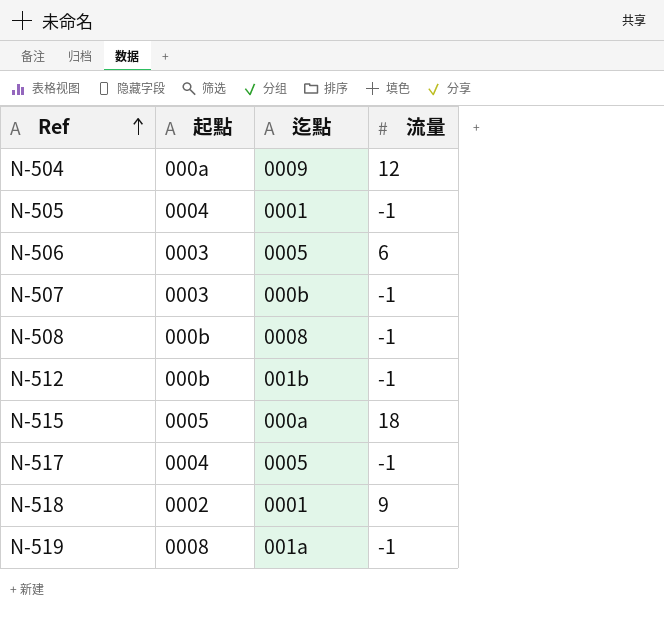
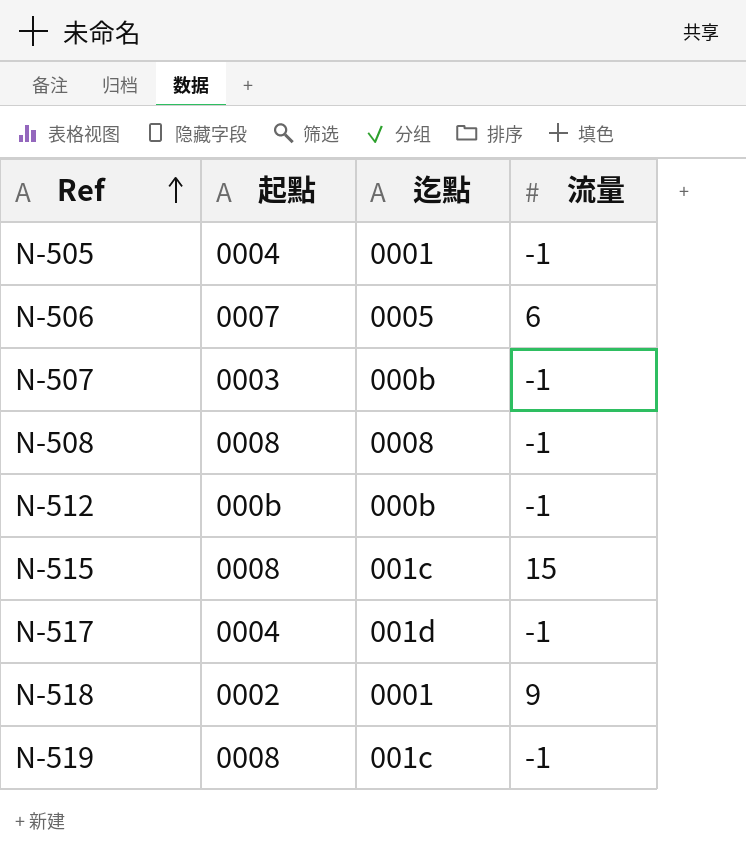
row N-504: 000a | 0009 | 12 -> none
N-506 | 起點: 0003 -> 0007
N-508 | 起點: 000b -> 0008
N-512 | 迄點: 001b -> 000b
N-515 | 起點: 0005 -> 0008
N-515 | 迄點: 000a -> 001c
N-515 | 流量: 18 -> 15
N-517 | 迄點: 0005 -> 001d
N-519 | 迄點: 001a -> 001c

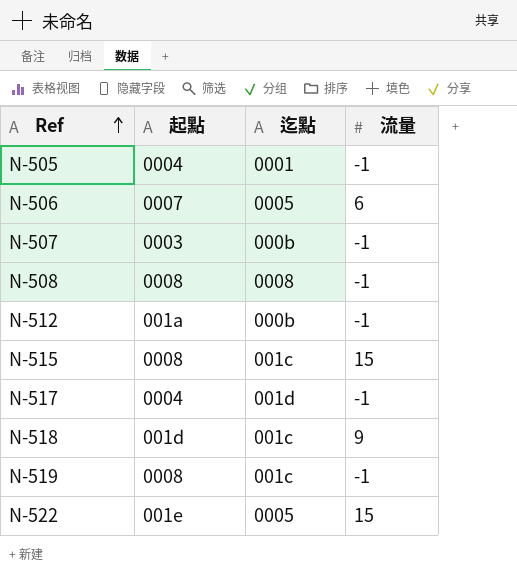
N-512 | 起點: 000b -> 001a
N-518 | 起點: 0002 -> 001d
N-518 | 迄點: 0001 -> 001c
row N-522: none -> 001e | 0005 | 15

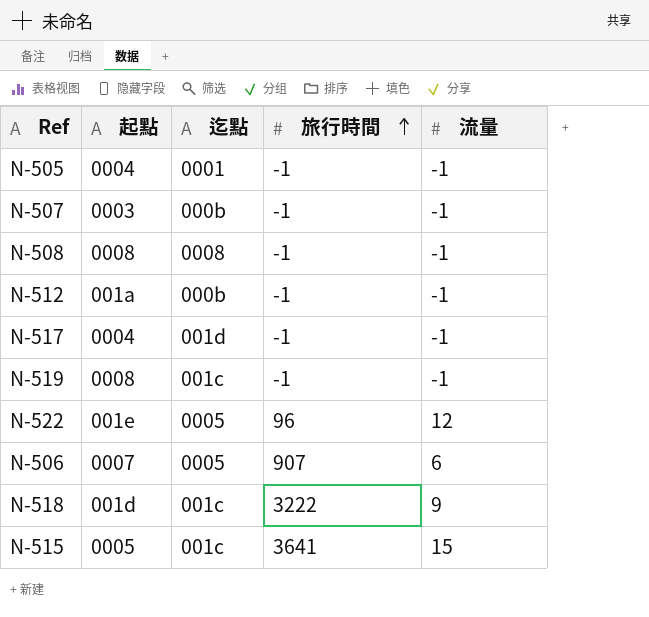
row order: Ref ascending -> 旅行時間 ascending
column 旅行時間 | position: none -> 4
N-522 | 流量: 15 -> 12
N-515 | 起點: 0008 -> 0005

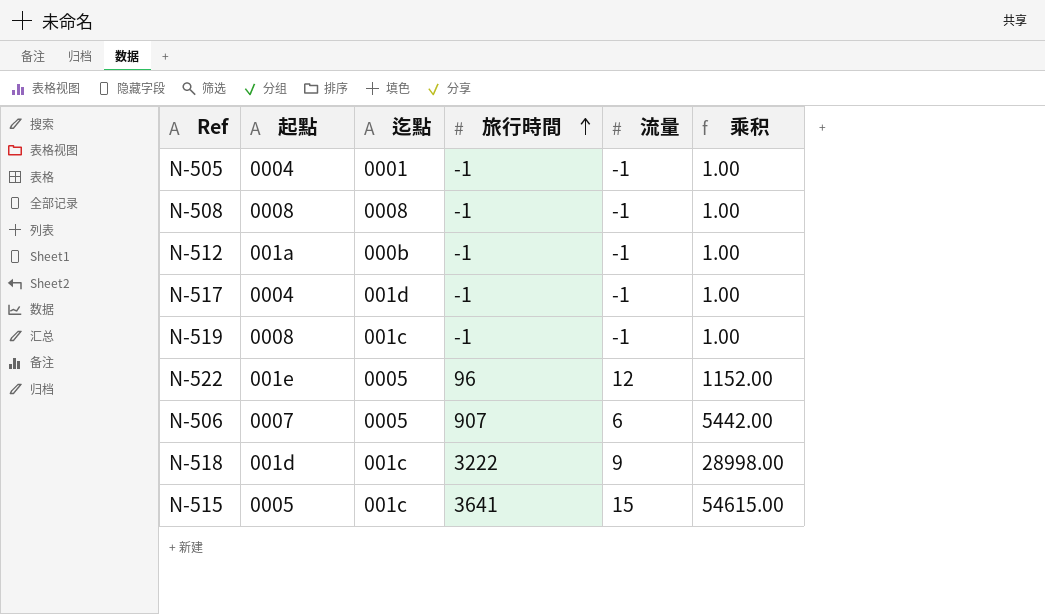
column 乘积 | formula: none -> [旅行時間] * [流量]
row N-507: 0003 | 000b | -1 | -1 -> none

